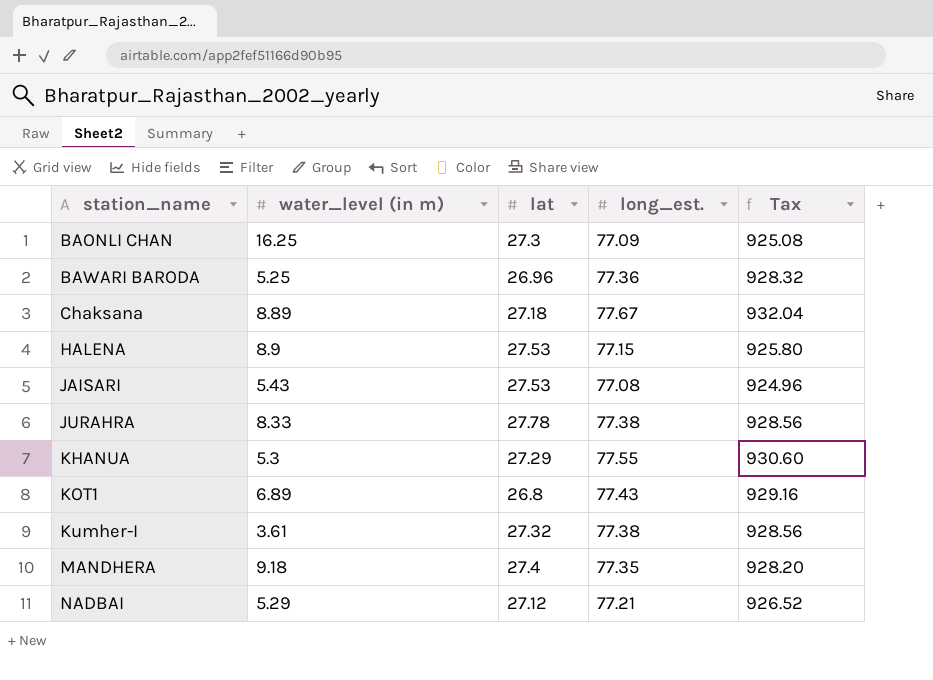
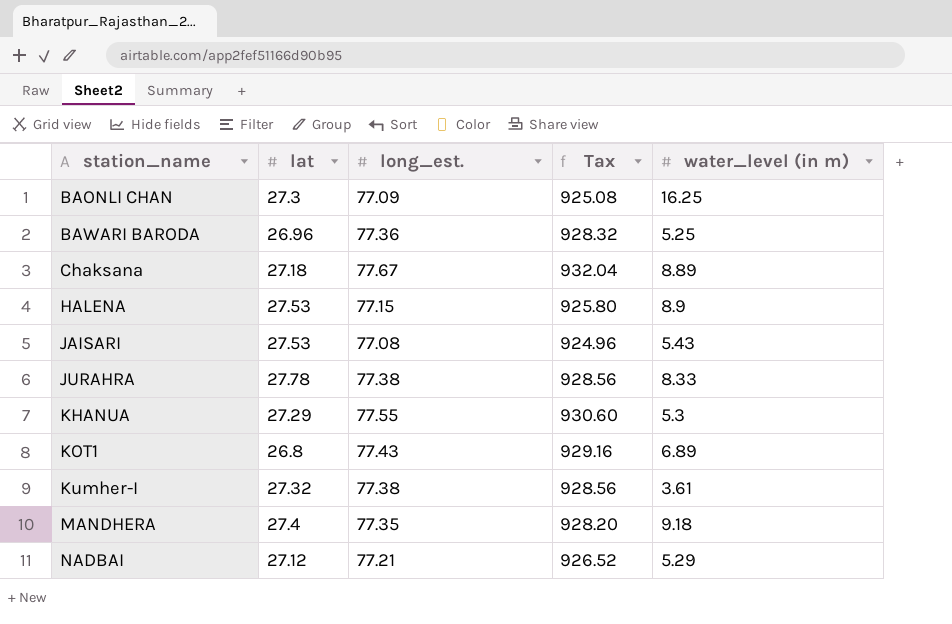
column water_level (in m) | position: 2 -> 5

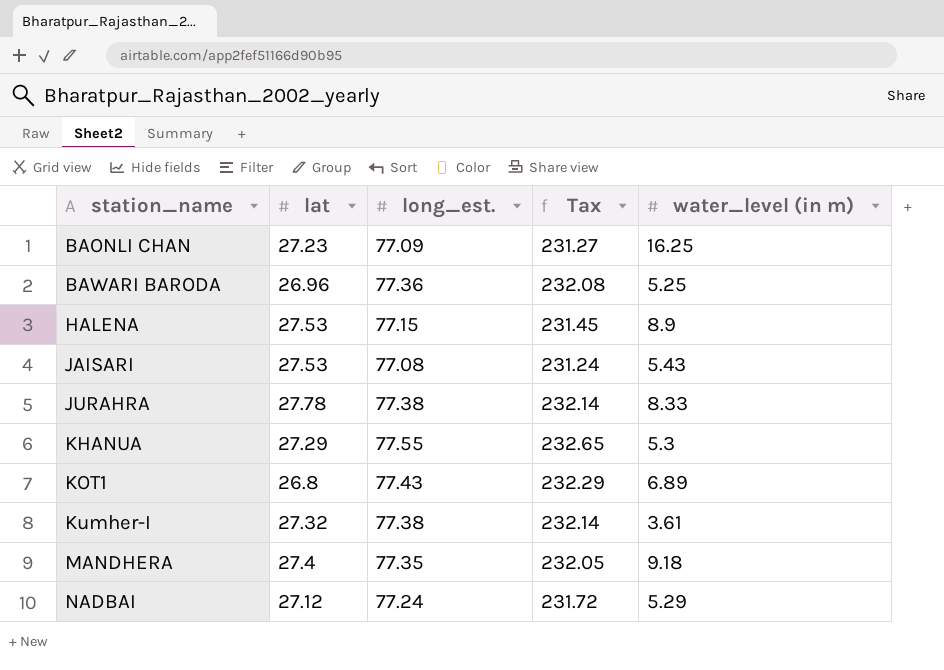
column Tax | formula: [long_est.] * 12 -> [long_est.] * 3
row Chaksana: 27.18 | 77.67 | 932.04 | 8.89 -> none
BAONLI CHAN | lat: 27.3 -> 27.23
NADBAI | long_est.: 77.21 -> 77.24

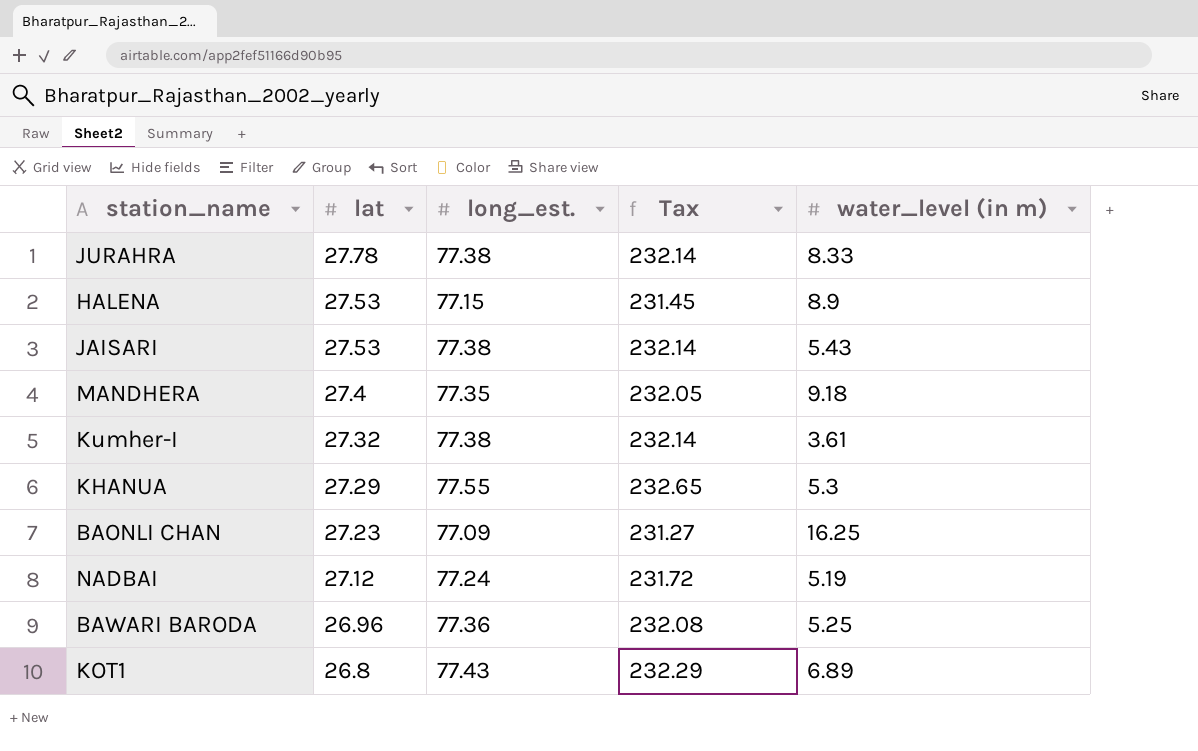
row order: station_name ascending -> lat descending
JAISARI | long_est.: 77.08 -> 77.38
JAISARI | Tax: 231.24 -> 232.14
NADBAI | water_level (in m): 5.29 -> 5.19

